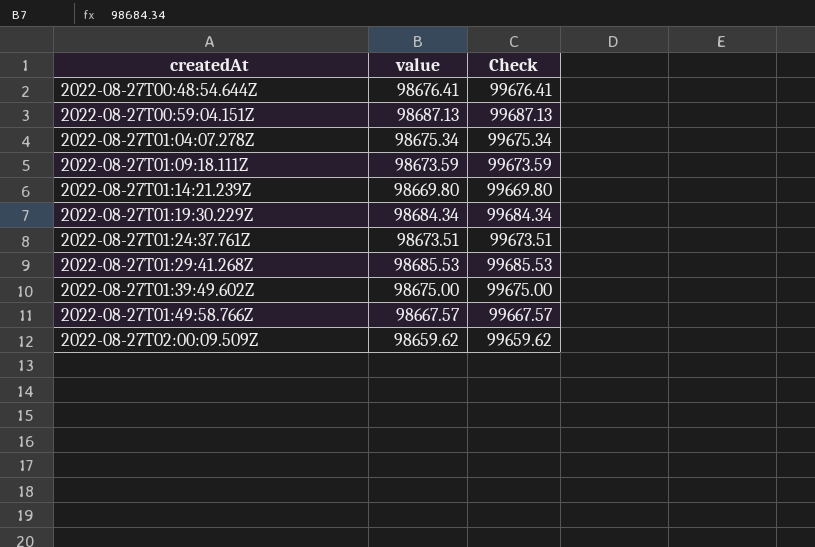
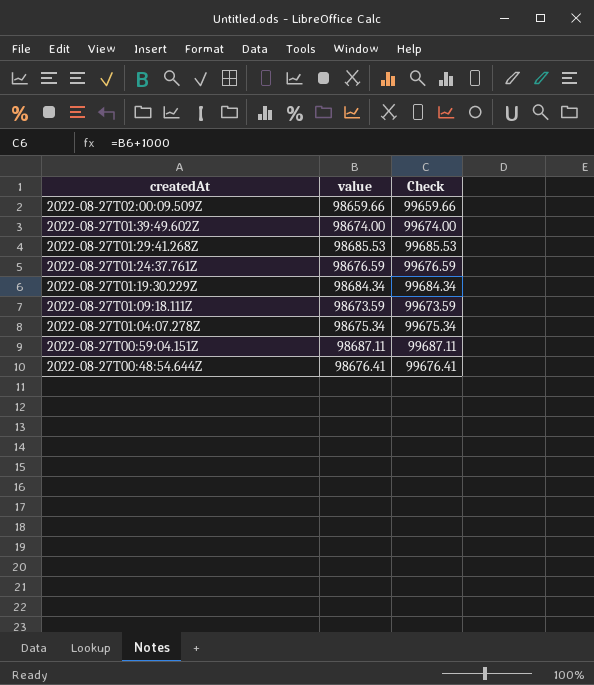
row order: createdAt ascending -> createdAt descending
row 2022-08-27T01:14:21.239Z: 98669.80 | 99669.80 -> none
row 2022-08-27T01:49:58.766Z: 98667.57 | 99667.57 -> none
2022-08-27T02:00:09.509Z | value: 98659.62 -> 98659.66
2022-08-27T02:00:09.509Z | Check: 99659.62 -> 99659.66
2022-08-27T01:39:49.602Z | value: 98675.00 -> 98674.00
2022-08-27T01:39:49.602Z | Check: 99675.00 -> 99674.00
2022-08-27T01:24:37.761Z | value: 98673.51 -> 98676.59
2022-08-27T01:24:37.761Z | Check: 99673.51 -> 99676.59
2022-08-27T00:59:04.151Z | value: 98687.13 -> 98687.11
2022-08-27T00:59:04.151Z | Check: 99687.13 -> 99687.11

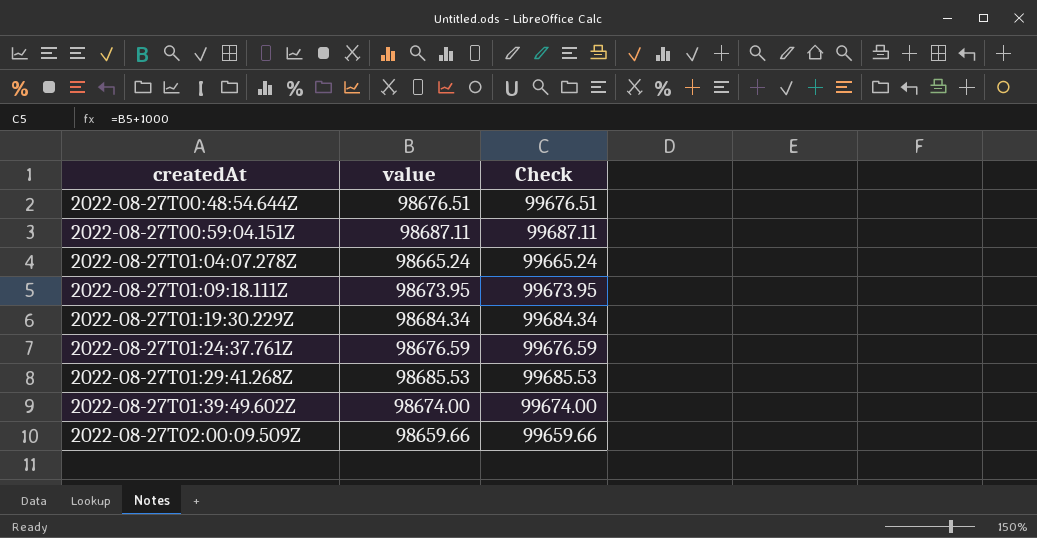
row order: createdAt descending -> createdAt ascending
2022-08-27T00:48:54.644Z | value: 98676.41 -> 98676.51
2022-08-27T00:48:54.644Z | Check: 99676.41 -> 99676.51
2022-08-27T01:04:07.278Z | value: 98675.34 -> 98665.24
2022-08-27T01:04:07.278Z | Check: 99675.34 -> 99665.24
2022-08-27T01:09:18.111Z | value: 98673.59 -> 98673.95
2022-08-27T01:09:18.111Z | Check: 99673.59 -> 99673.95

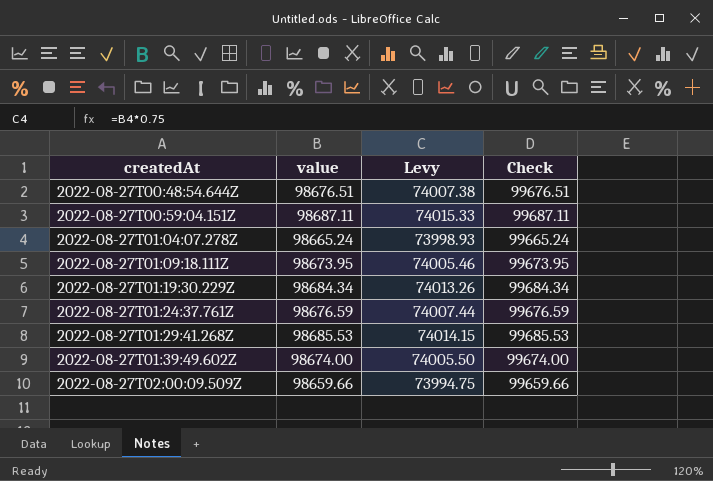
column Levy | formula: none -> [value] * 0.75

